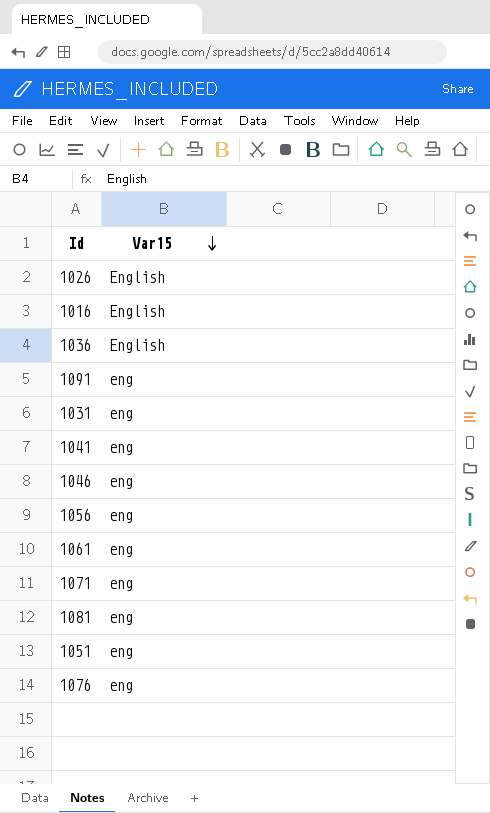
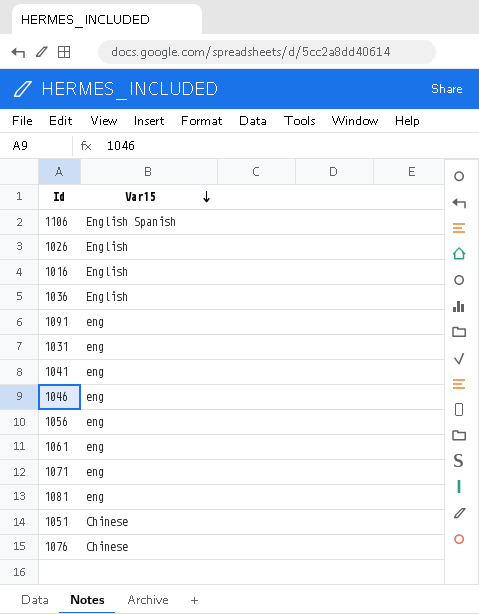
row 1106: none -> English Spanish
1051 | Var15: eng -> Chinese
1076 | Var15: eng -> Chinese

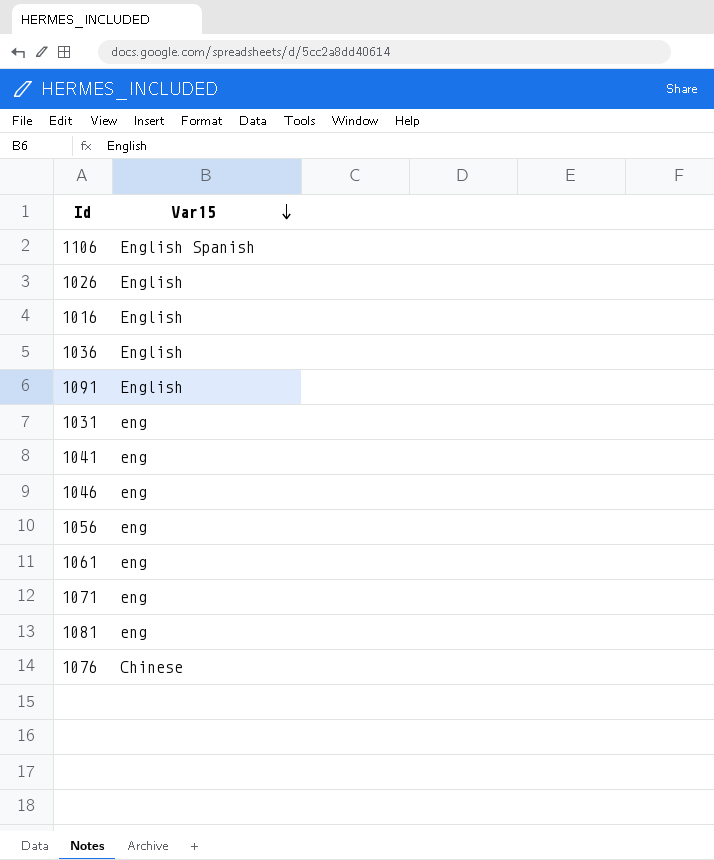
row 1051: Chinese -> none
1091 | Var15: eng -> English

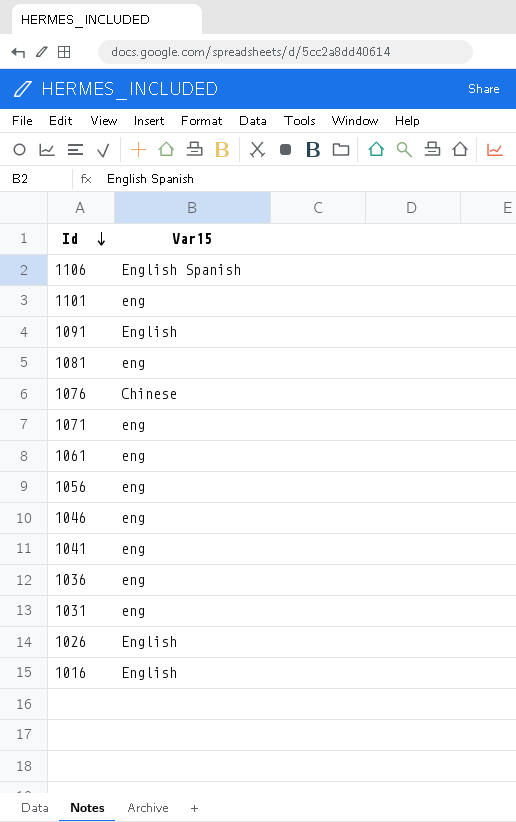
row order: Var15 descending -> Id descending
row 1101: none -> eng
1036 | Var15: English -> eng

